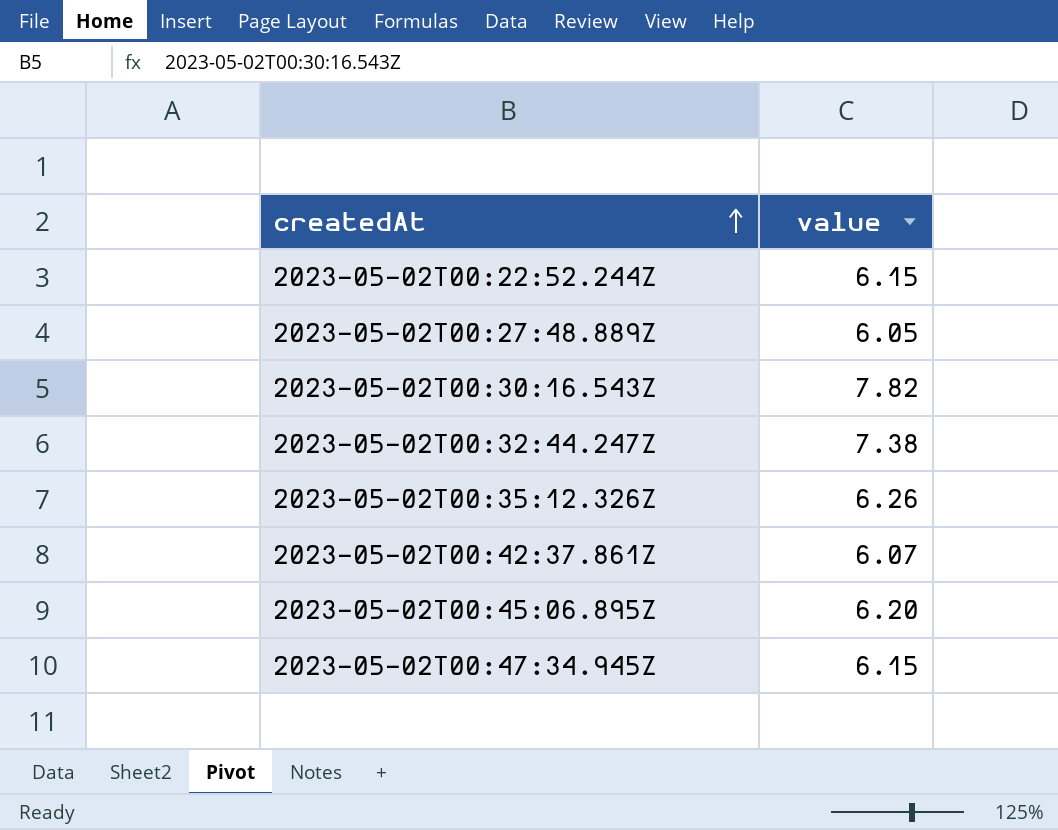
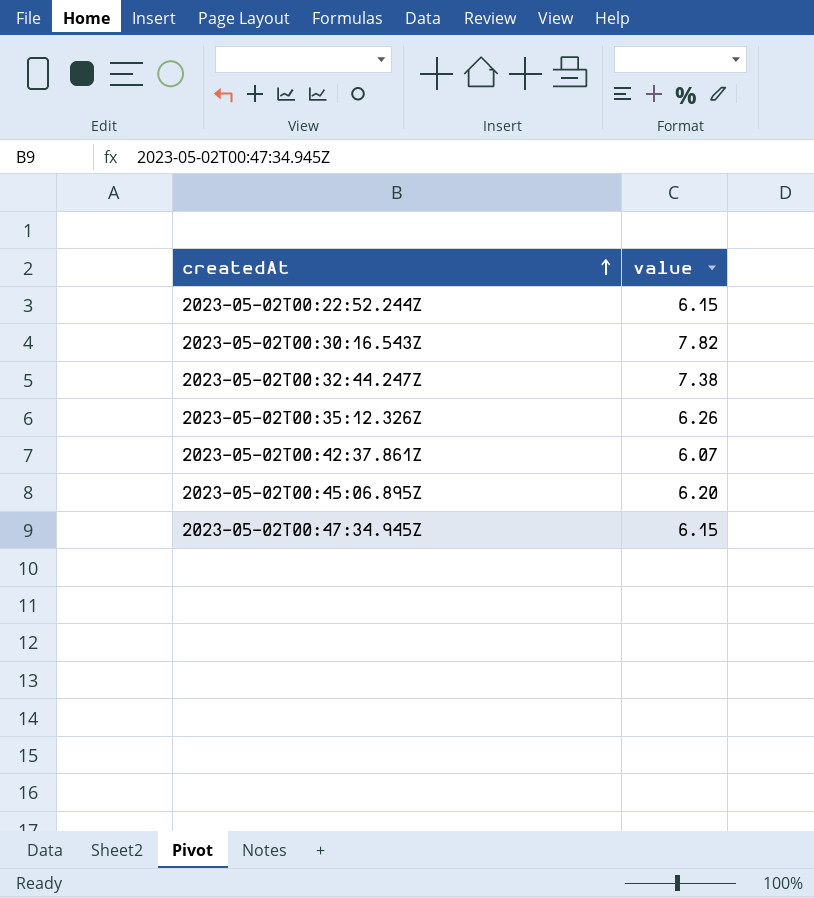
row 2023-05-02T00:27:48.889Z: 6.05 -> none

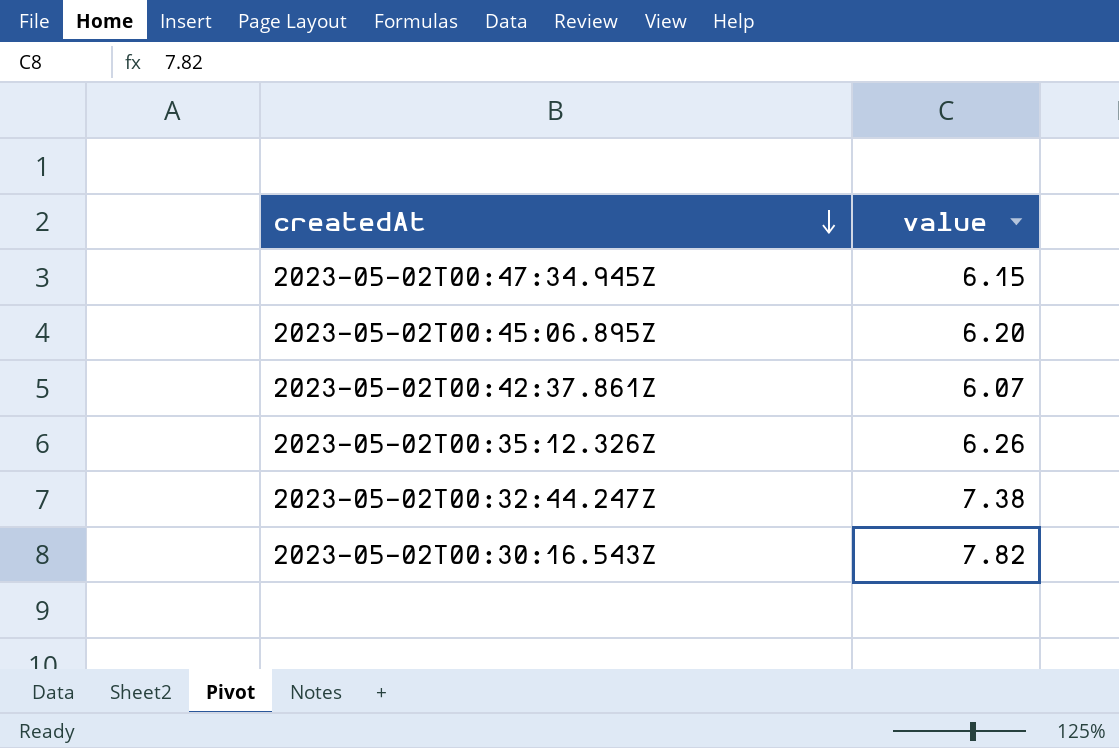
row order: createdAt ascending -> createdAt descending
row 2023-05-02T00:22:52.244Z: 6.15 -> none

